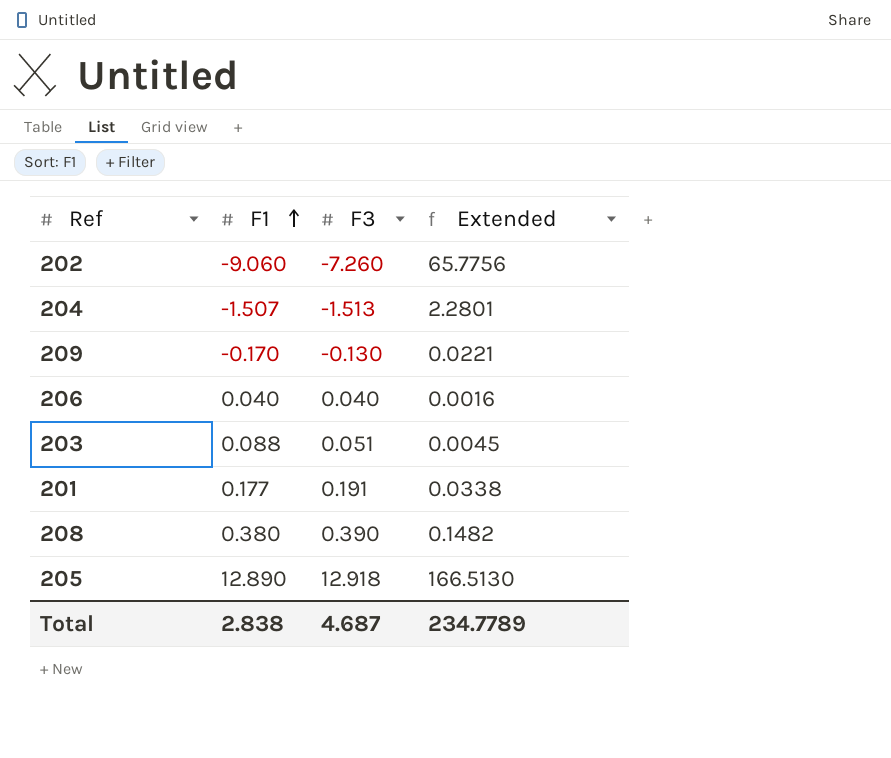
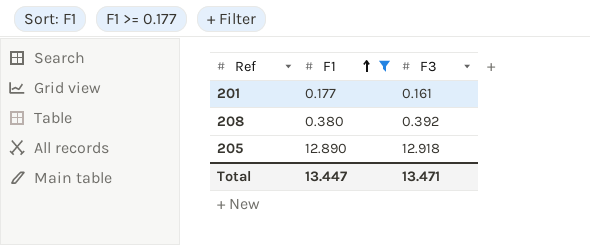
filter: none -> F1 >= 0.177
column Extended | formula: [F1] * [F3] -> none
201 | F3: 0.191 -> 0.161
208 | F3: 0.390 -> 0.392
Total | F1: 2.838 -> 13.447
Total | F3: 4.687 -> 13.471

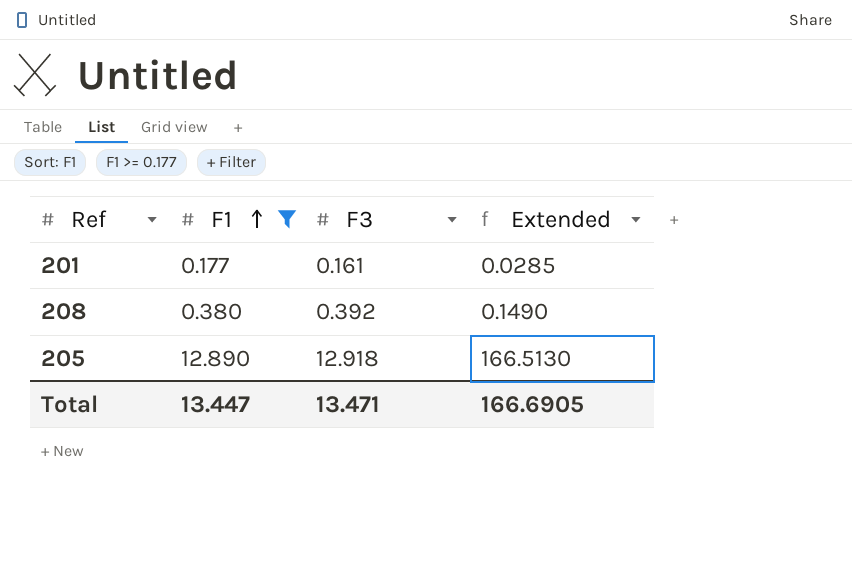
column Extended | formula: none -> [F1] * [F3]

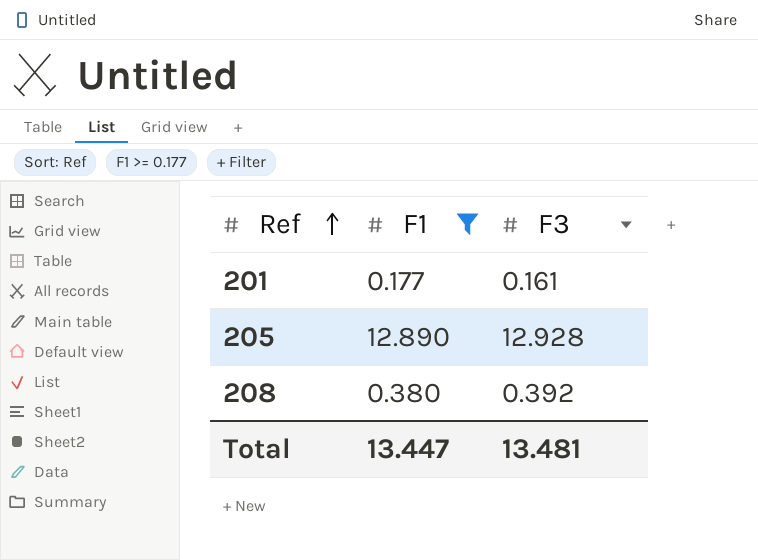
row order: F1 ascending -> Ref ascending
column Extended | formula: [F1] * [F3] -> none
205 | F3: 12.918 -> 12.928
Total | F3: 13.471 -> 13.481

